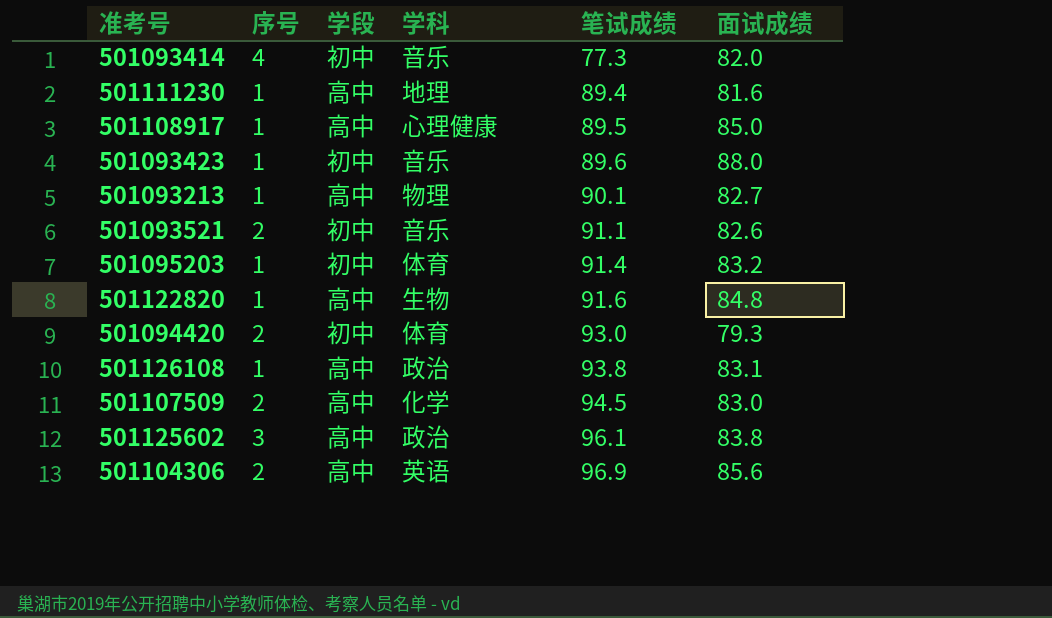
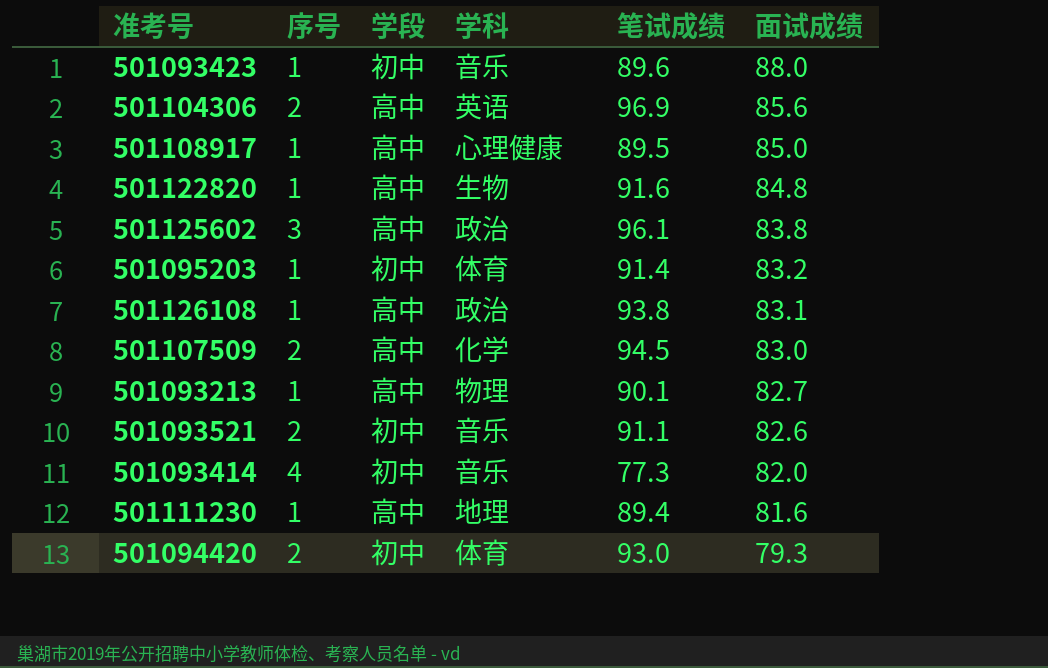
row order: 笔试成绩 ascending -> 面试成绩 descending

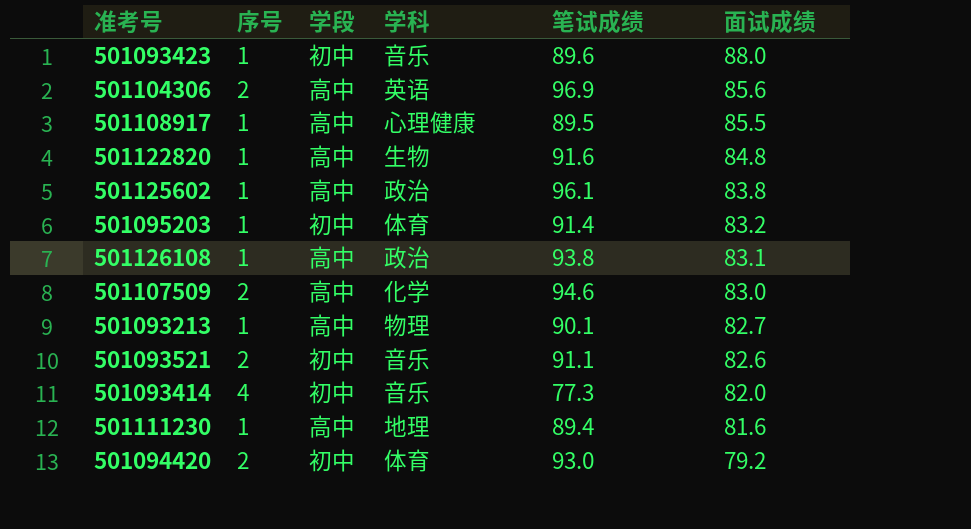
501108917 | 面试成绩: 85.0 -> 85.5
501125602 | 序号: 3 -> 1
501107509 | 笔试成绩: 94.5 -> 94.6
501094420 | 面试成绩: 79.3 -> 79.2

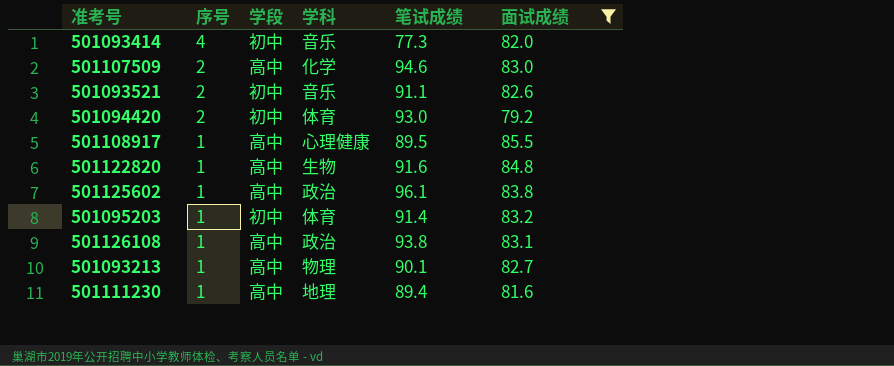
filter: none -> 面试成绩 <= 85.5
row order: 面试成绩 descending -> 序号 descending

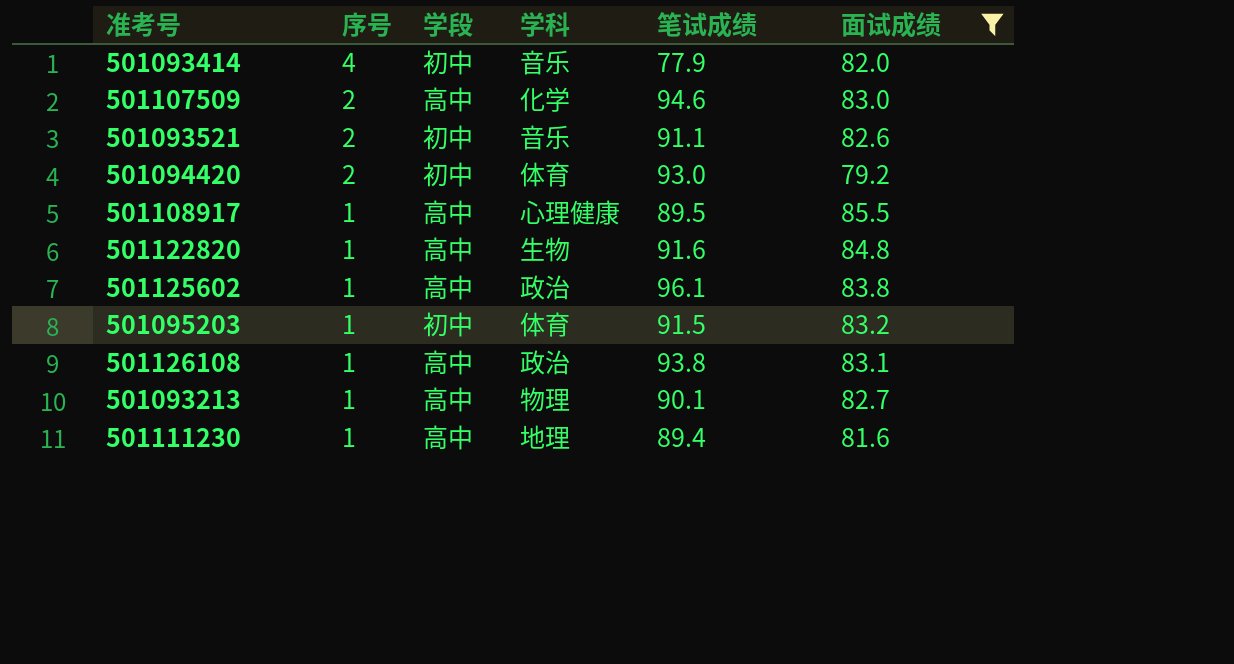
501093414 | 笔试成绩: 77.3 -> 77.9
501095203 | 笔试成绩: 91.4 -> 91.5

